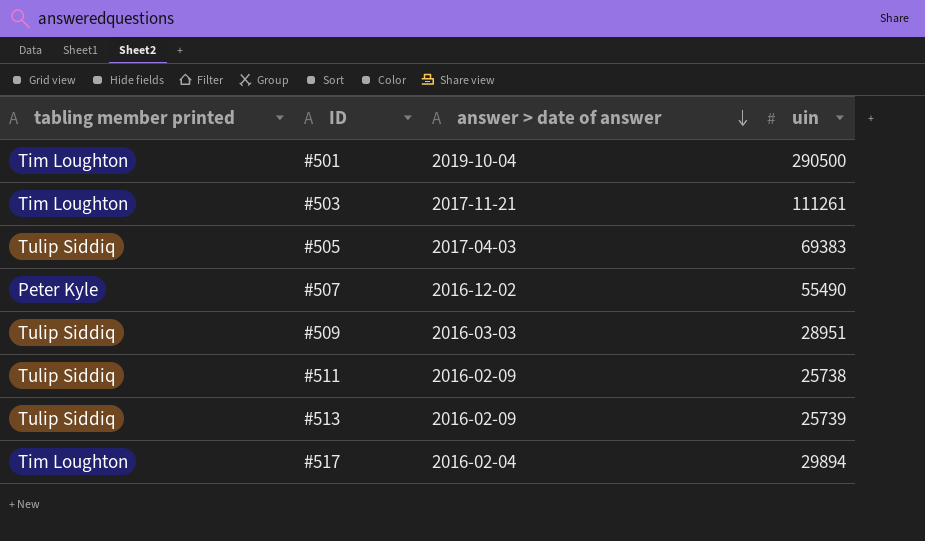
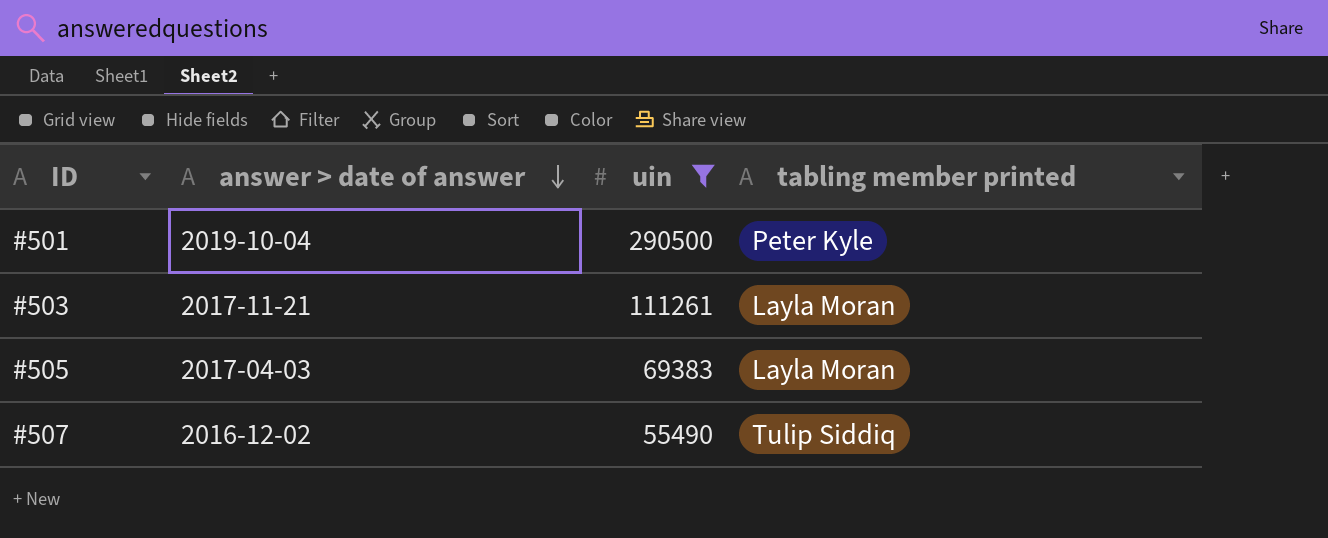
filter: none -> uin >= 55490
column tabling member printed | position: 1 -> 4
#501 | tabling member printed: Tim Loughton -> Peter Kyle
#503 | tabling member printed: Tim Loughton -> Layla Moran
#505 | tabling member printed: Tulip Siddiq -> Layla Moran
#507 | tabling member printed: Peter Kyle -> Tulip Siddiq

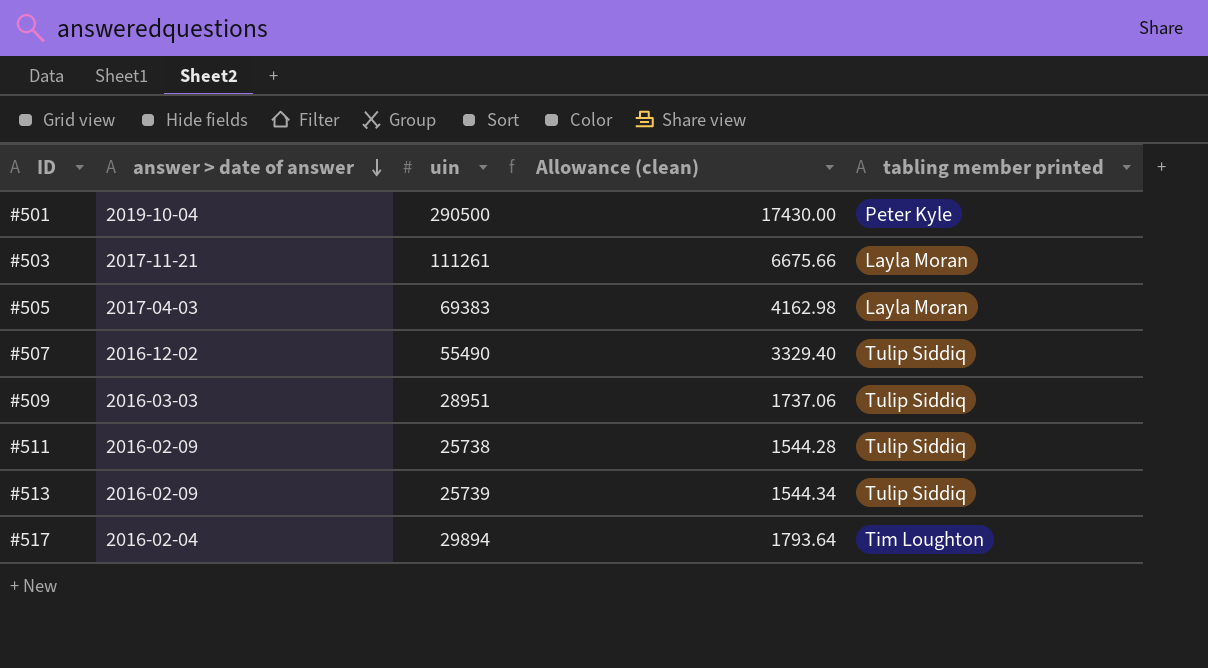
filter: uin >= 55490 -> none
column Allowance (clean) | formula: none -> [uin] * 0.06

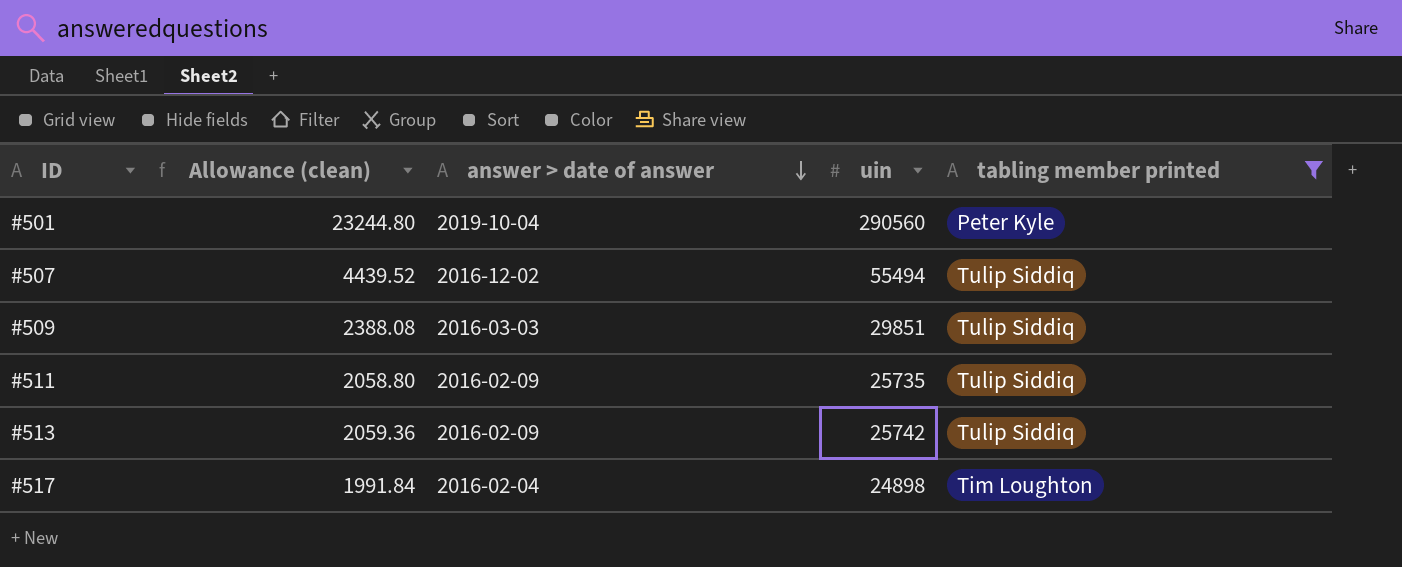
filter: none -> tabling member printed != Layla Moran
column Allowance (clean) | formula: [uin] * 0.06 -> [uin] * 0.08
column Allowance (clean) | position: 4 -> 2
#501 | uin: 290500 -> 290560
#507 | uin: 55490 -> 55494
#509 | uin: 28951 -> 29851
#511 | uin: 25738 -> 25735
#513 | uin: 25739 -> 25742
#517 | uin: 29894 -> 24898

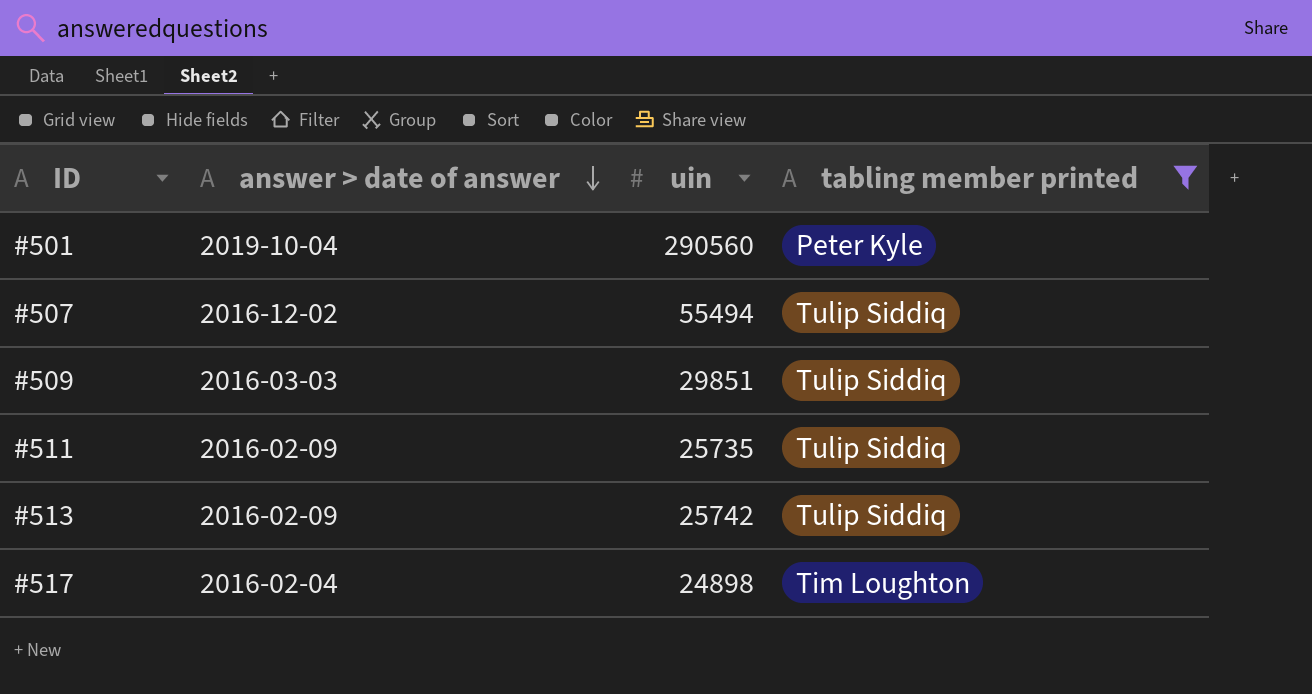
column Allowance (clean) | formula: [uin] * 0.08 -> none

